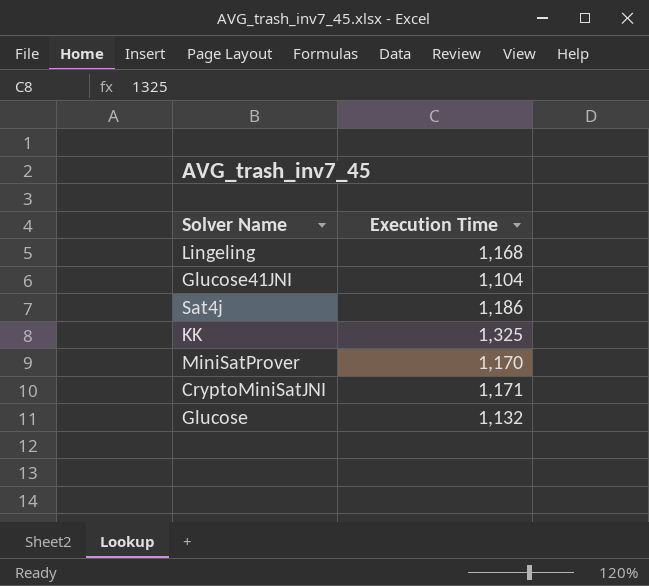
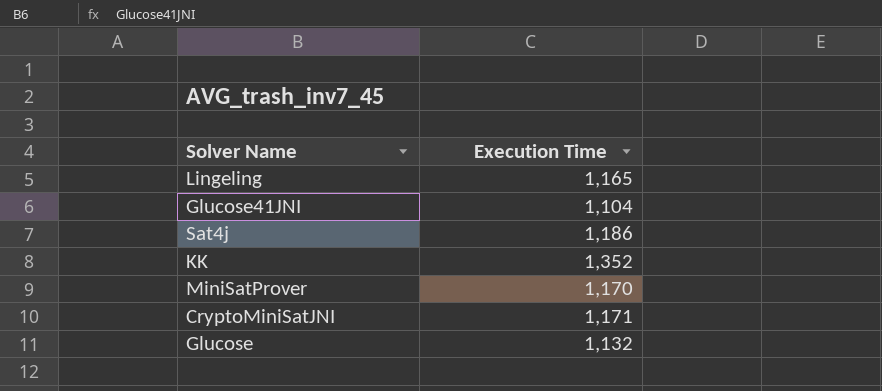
Lingeling | Execution Time: 1,168 -> 1,165
KK | Execution Time: 1,325 -> 1,352

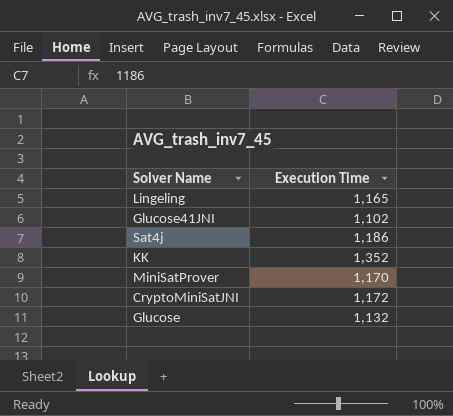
Glucose41JNI | Execution Time: 1,104 -> 1,102
CryptoMiniSatJNI | Execution Time: 1,171 -> 1,172

